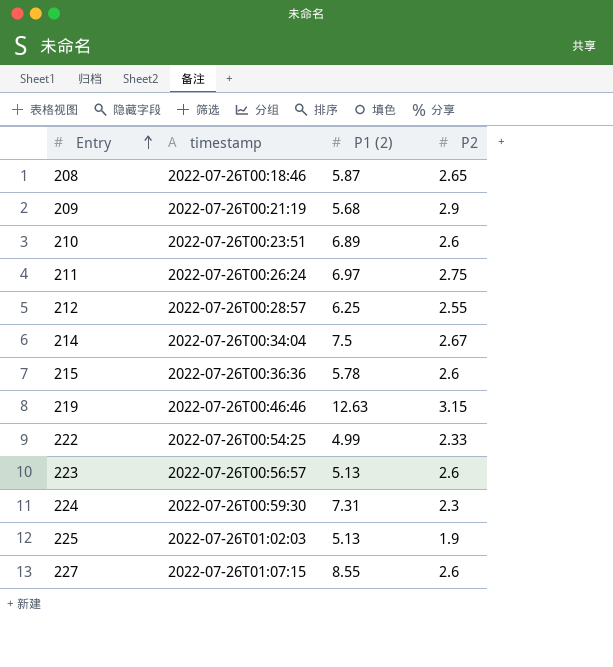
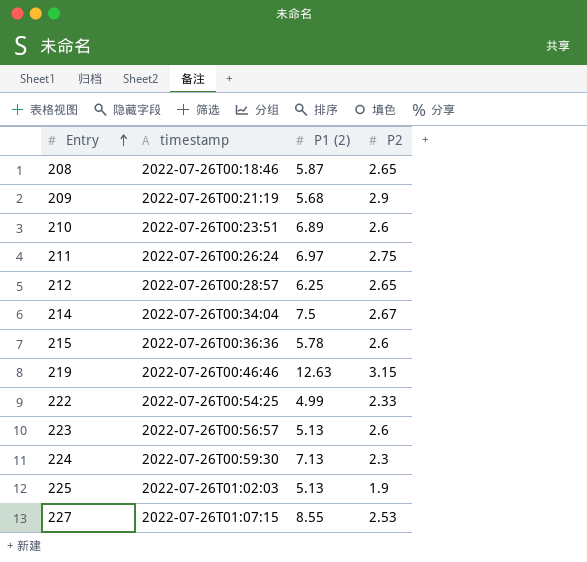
212 | P2: 2.55 -> 2.65
224 | P1 (2): 7.31 -> 7.13
227 | P2: 2.6 -> 2.53

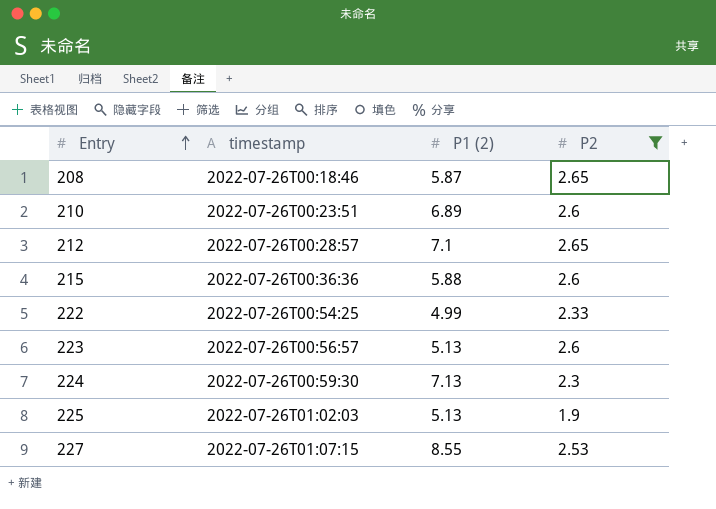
filter: none -> P2 <= 2.65
212 | P1 (2): 6.25 -> 7.1
215 | P1 (2): 5.78 -> 5.88

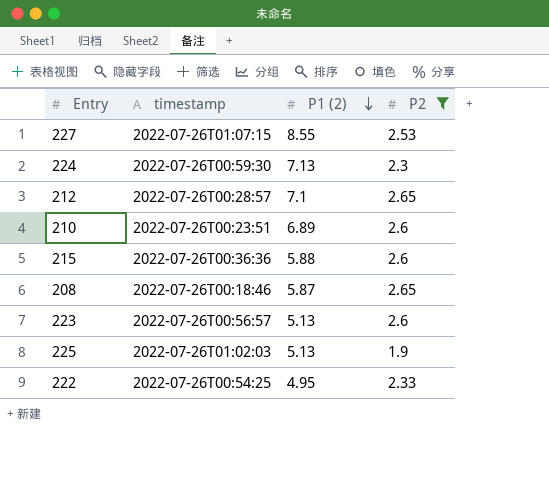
row order: Entry ascending -> P1 (2) descending
222 | P1 (2): 4.99 -> 4.95

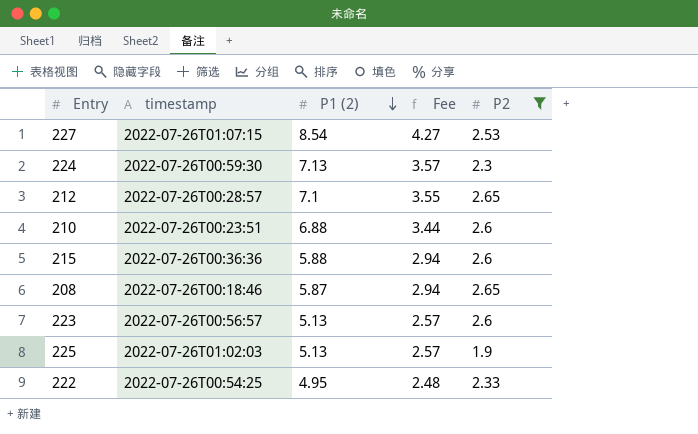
column Fee | formula: none -> [P1 (2)] * 0.5
227 | P1 (2): 8.55 -> 8.54
210 | P1 (2): 6.89 -> 6.88

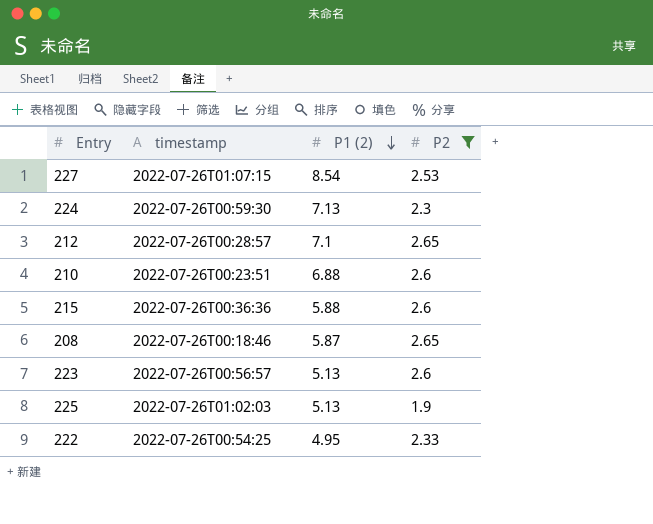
column Fee | formula: [P1 (2)] * 0.5 -> none

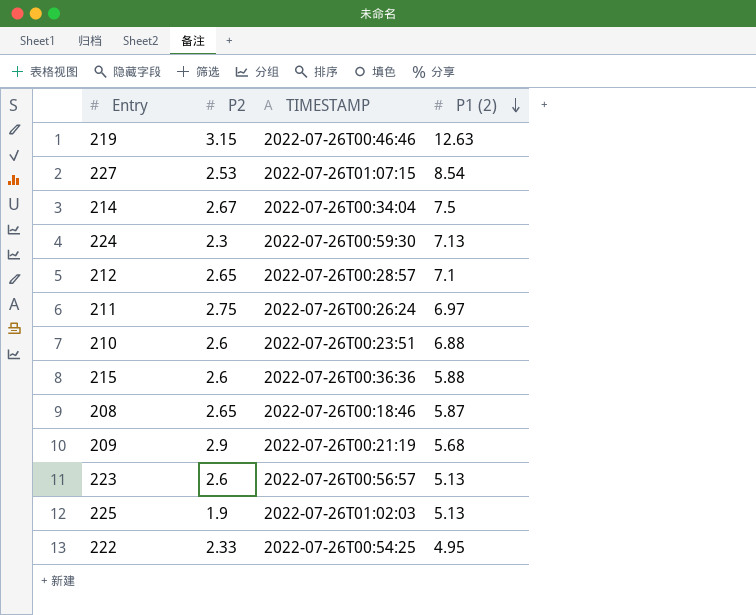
filter: P2 <= 2.65 -> none
column P2 | position: 4 -> 2
column name: timestamp -> TIMESTAMP

